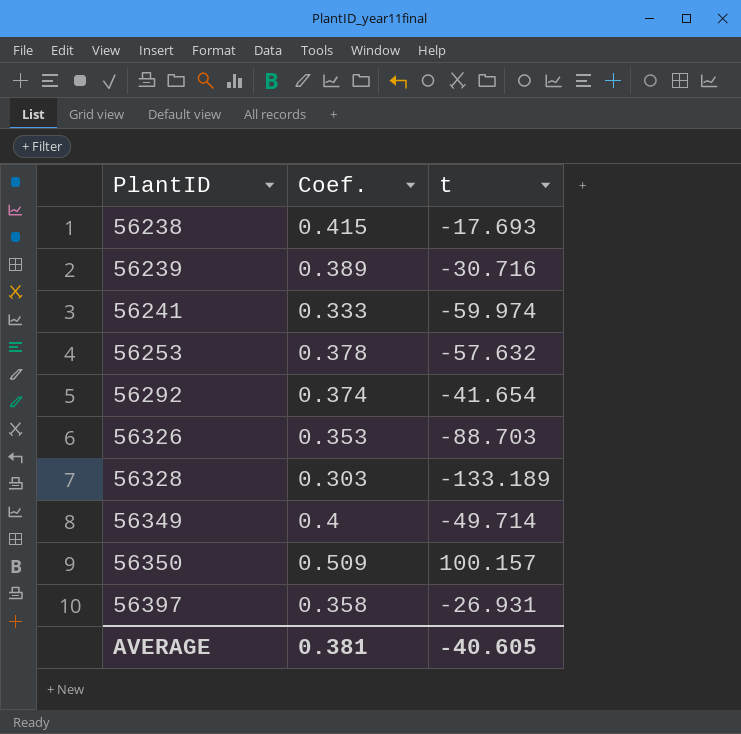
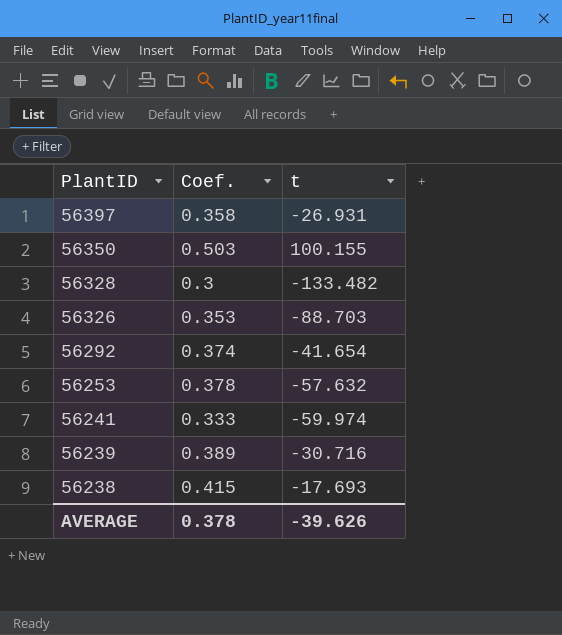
row order: PlantID ascending -> PlantID descending
row 56349: 0.4 | -49.714 -> none
56350 | Coef.: 0.509 -> 0.503
56350 | t: 100.157 -> 100.155
56328 | Coef.: 0.303 -> 0.3
56328 | t: -133.189 -> -133.482
AVERAGE | Coef.: 0.381 -> 0.378
AVERAGE | t: -40.605 -> -39.626

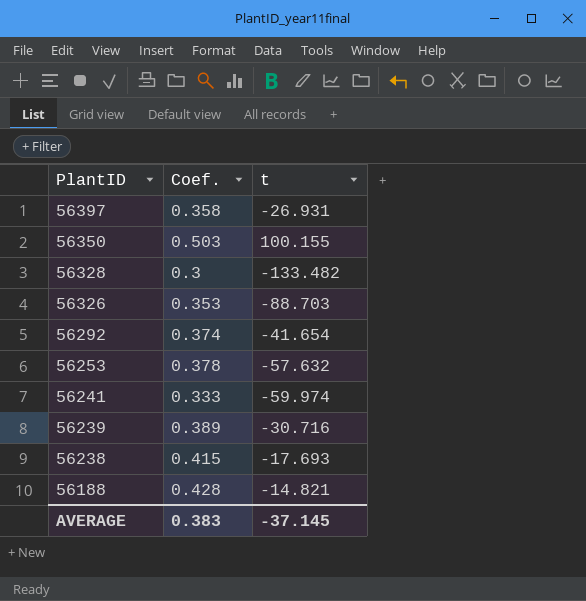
row 56188: none -> 0.428 | -14.821
AVERAGE | Coef.: 0.378 -> 0.383
AVERAGE | t: -39.626 -> -37.145

